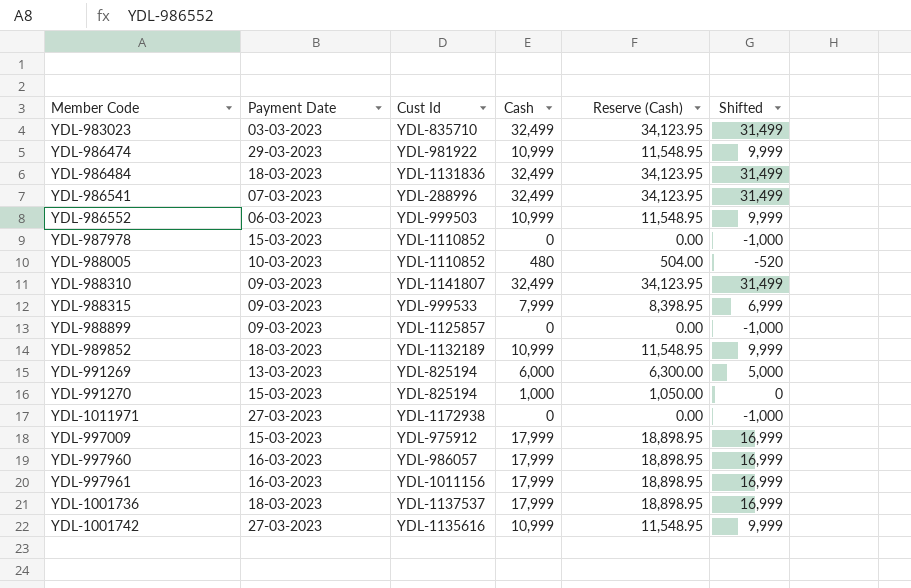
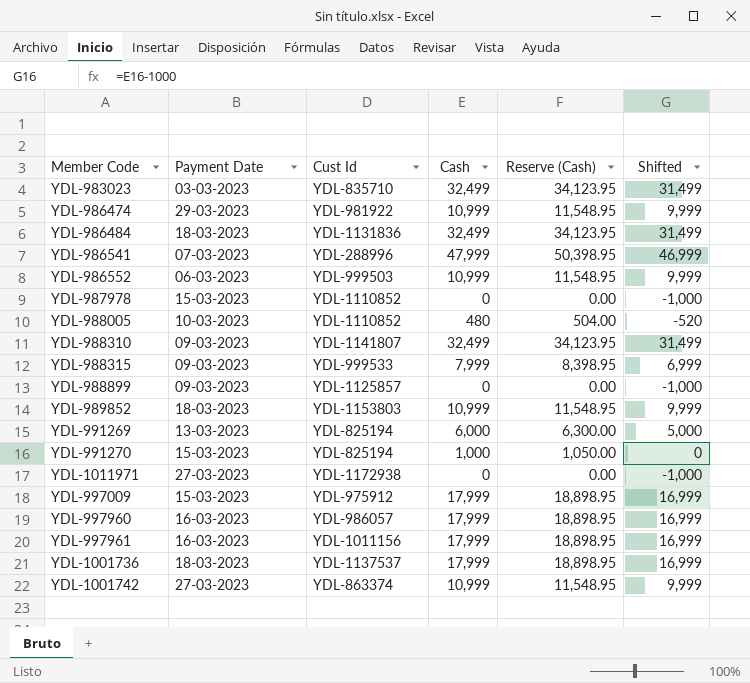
YDL-986541 | Cash: 32,499 -> 47,999
YDL-986541 | Reserve (Cash): 34,123.95 -> 50,398.95
YDL-986541 | Shifted: 31,499 -> 46,999
YDL-989852 | Cust Id: YDL-1132189 -> YDL-1153803
YDL-1001742 | Cust Id: YDL-1135616 -> YDL-863374

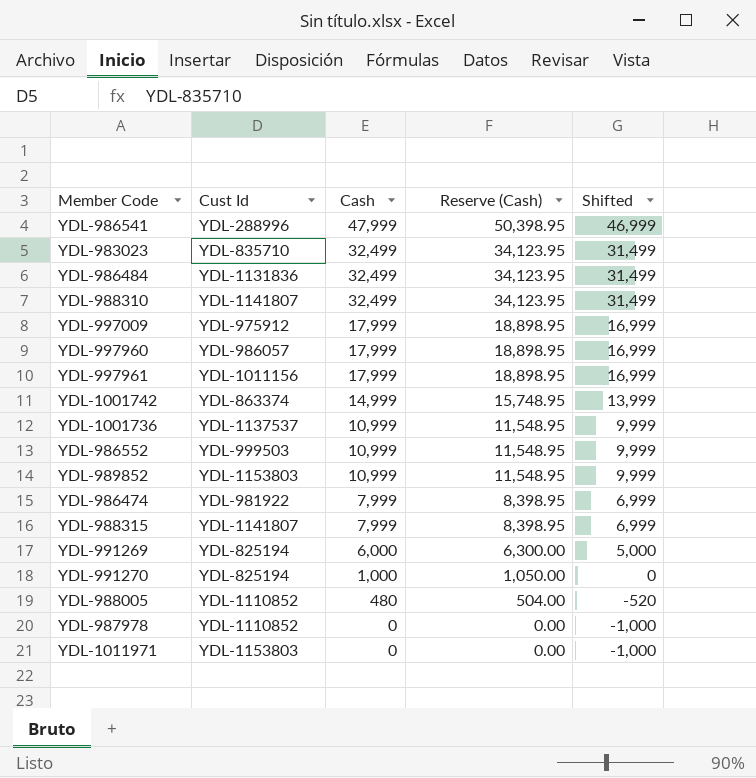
row order: none -> Cash descending
column Payment Date | position: 2 -> none
row YDL-988899: 09-03-2023 | YDL-1125857 | 0 | 0.00 | -1,000 -> none
YDL-1001742 | Cash: 10,999 -> 14,999
YDL-1001742 | Reserve (Cash): 11,548.95 -> 15,748.95
YDL-1001742 | Shifted: 9,999 -> 13,999
YDL-1001736 | Cash: 17,999 -> 10,999
YDL-1001736 | Reserve (Cash): 18,898.95 -> 11,548.95
YDL-1001736 | Shifted: 16,999 -> 9,999
YDL-986474 | Cash: 10,999 -> 7,999
YDL-986474 | Reserve (Cash): 11,548.95 -> 8,398.95
YDL-986474 | Shifted: 9,999 -> 6,999
YDL-988315 | Cust Id: YDL-999533 -> YDL-1141807
YDL-1011971 | Cust Id: YDL-1172938 -> YDL-1153803

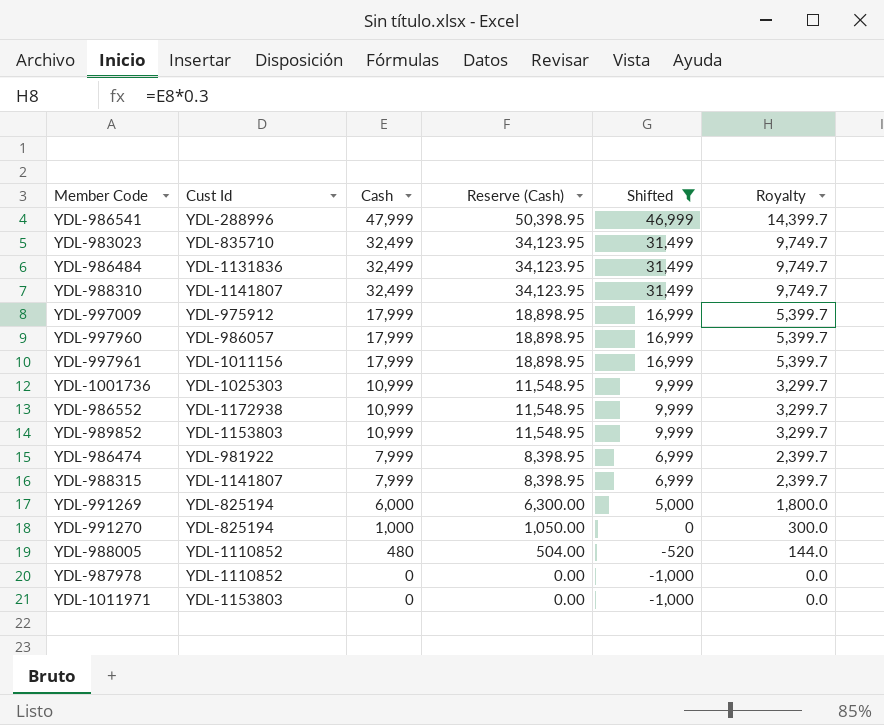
filter: none -> Shifted != 13,999
column Royalty | formula: none -> [Cash] * 0.3
YDL-1001736 | Cust Id: YDL-1137537 -> YDL-1025303
YDL-986552 | Cust Id: YDL-999503 -> YDL-1172938

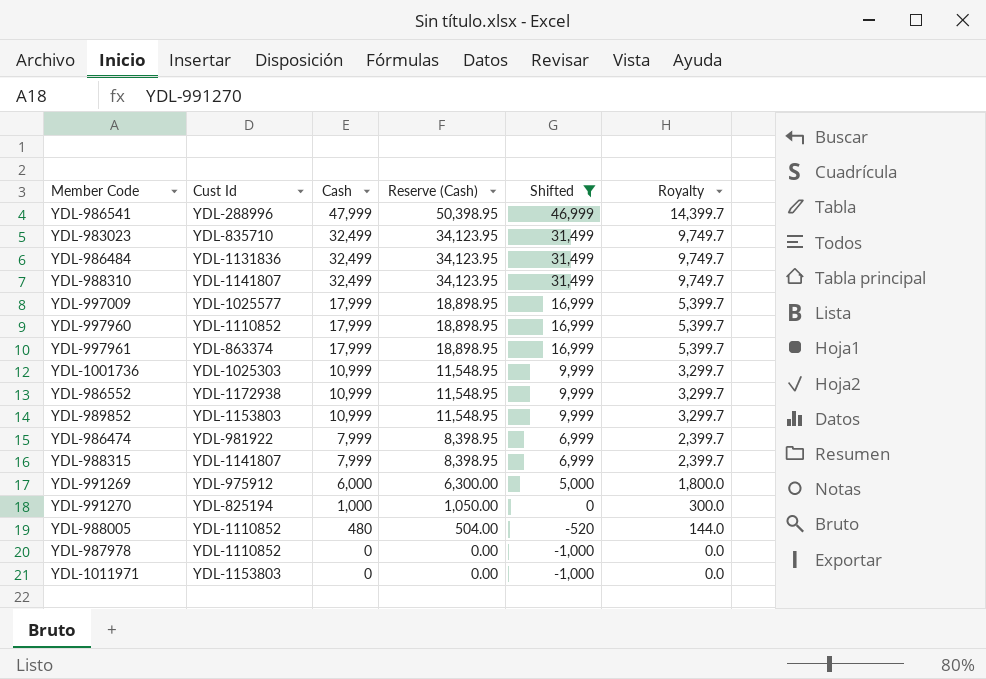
YDL-997009 | Cust Id: YDL-975912 -> YDL-1025577
YDL-997960 | Cust Id: YDL-986057 -> YDL-1110852
YDL-997961 | Cust Id: YDL-1011156 -> YDL-863374
YDL-991269 | Cust Id: YDL-825194 -> YDL-975912

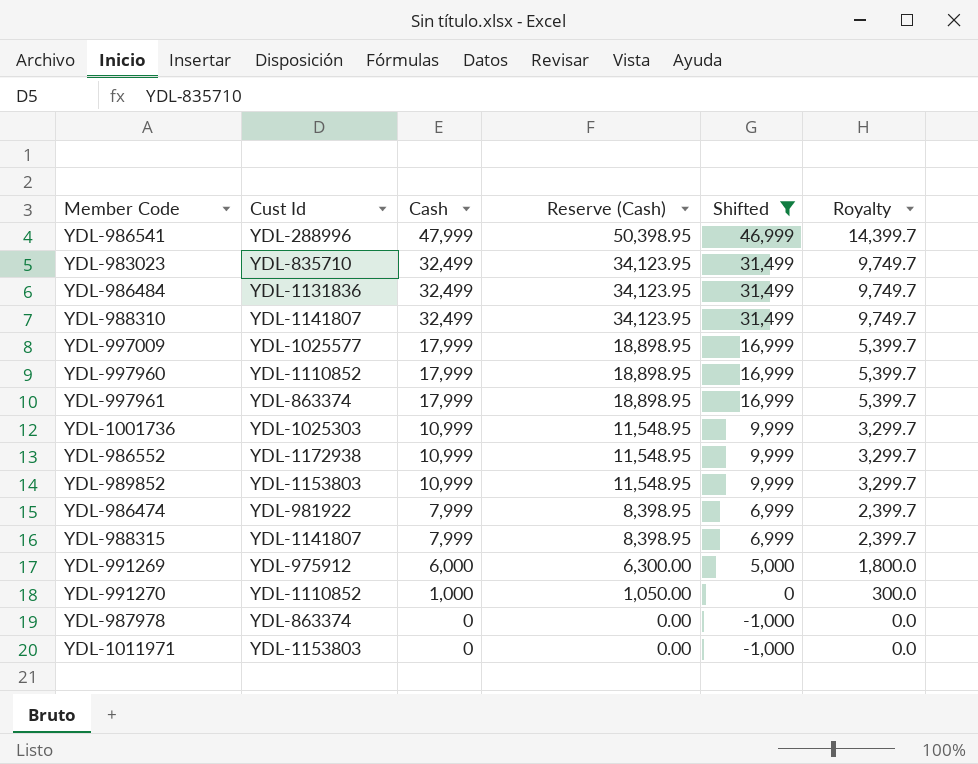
row YDL-988005: YDL-1110852 | 480 | 504.00 | -520 | 144.0 -> none
YDL-991270 | Cust Id: YDL-825194 -> YDL-1110852
YDL-987978 | Cust Id: YDL-1110852 -> YDL-863374

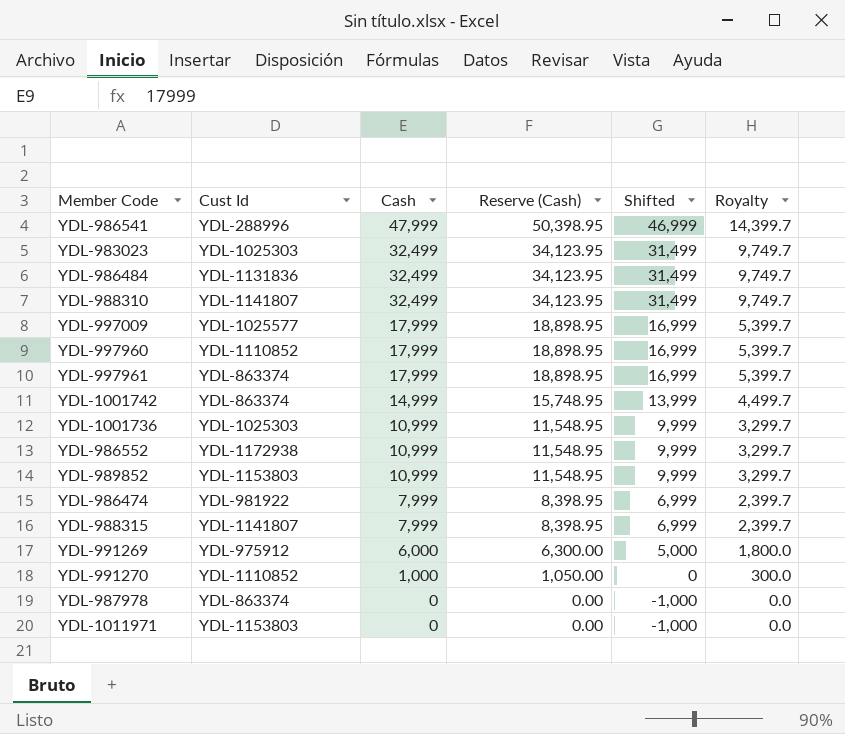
filter: Shifted != 13,999 -> none
YDL-983023 | Cust Id: YDL-835710 -> YDL-1025303

